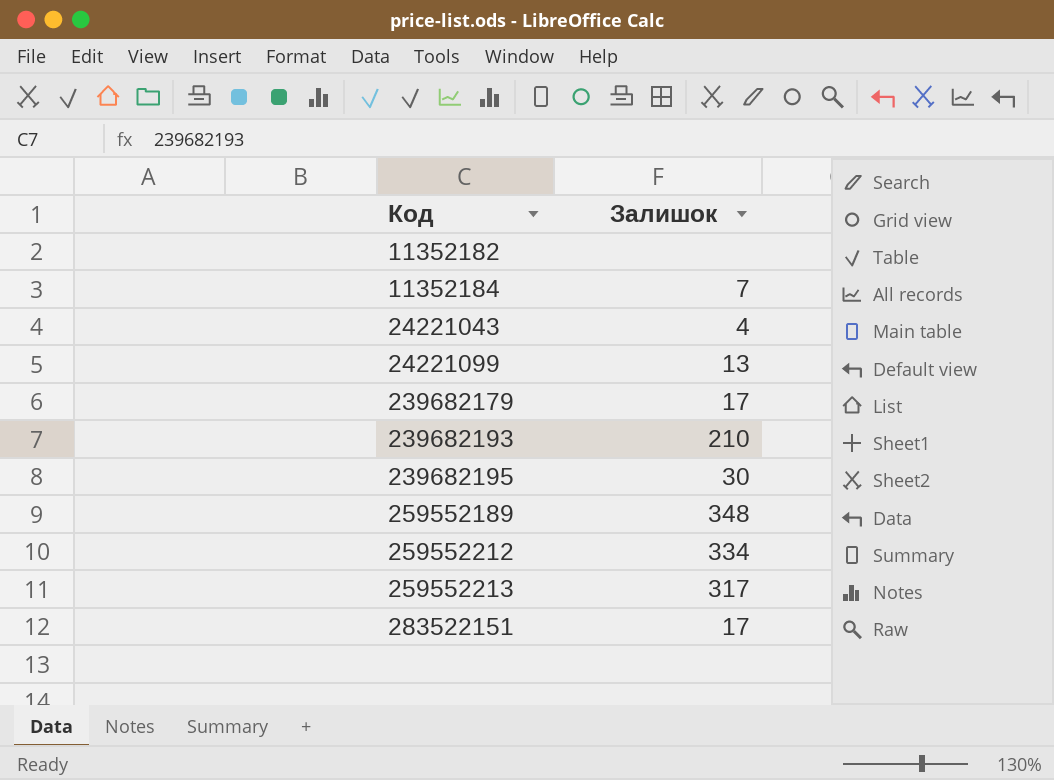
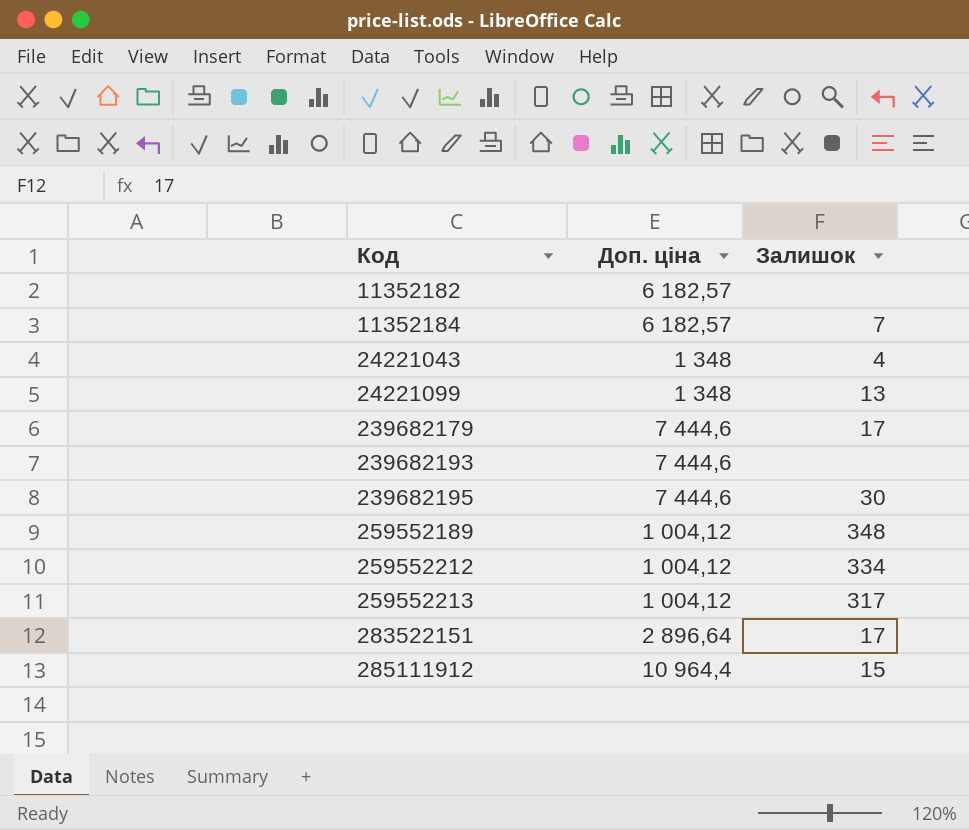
column Доп. ціна | position: none -> 2
239682193 | Залишок: 210 -> none
row 285111912: none -> 10 964,4 | 15

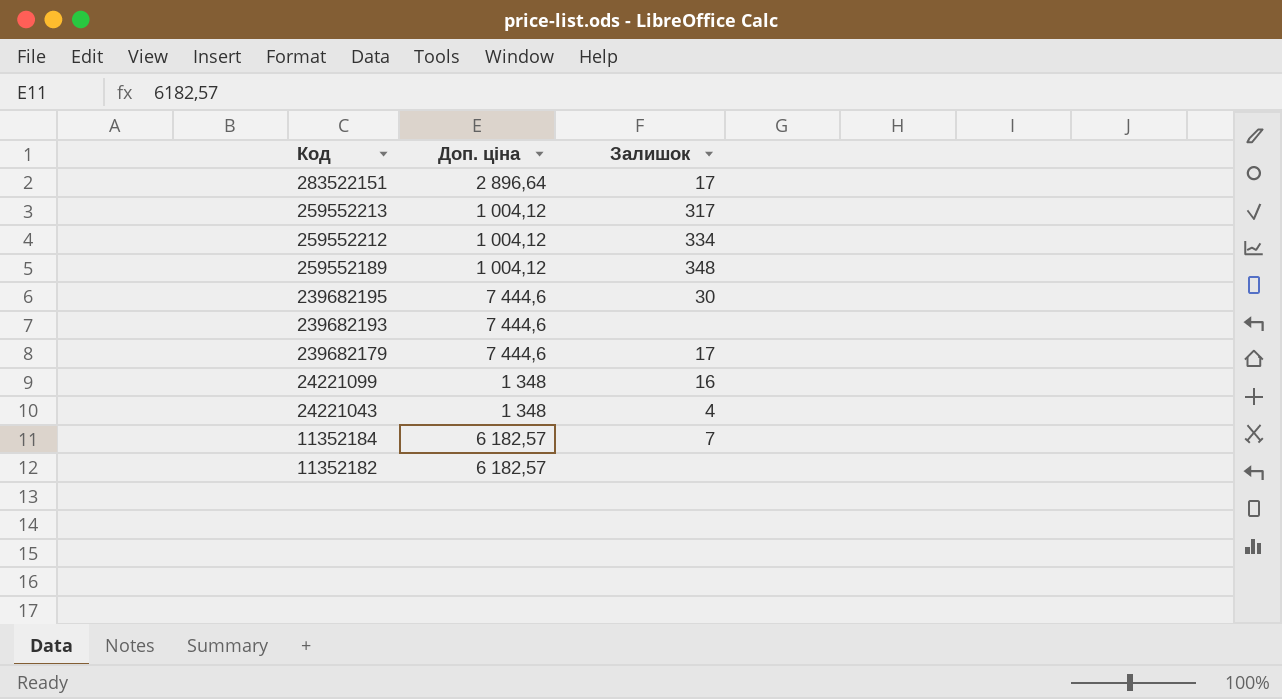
row order: Код ascending -> Код descending
row 285111912: 10 964,4 | 15 -> none
24221099 | Залишок: 13 -> 16

